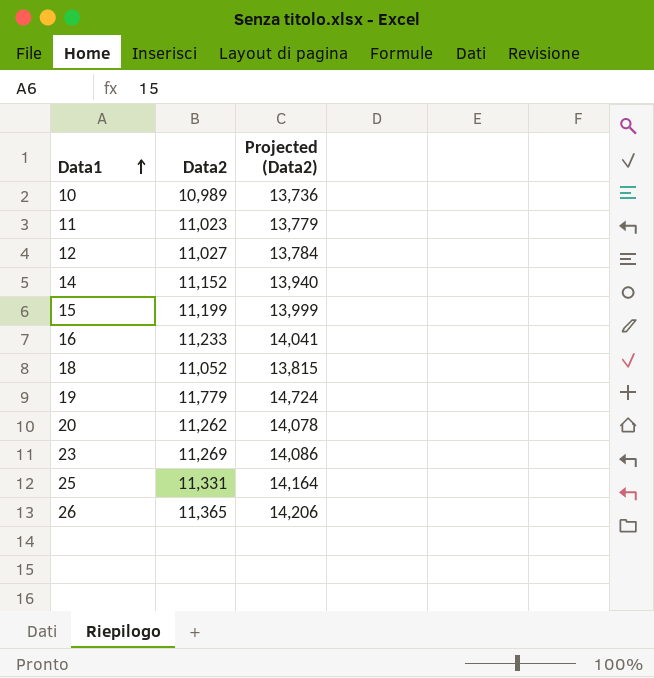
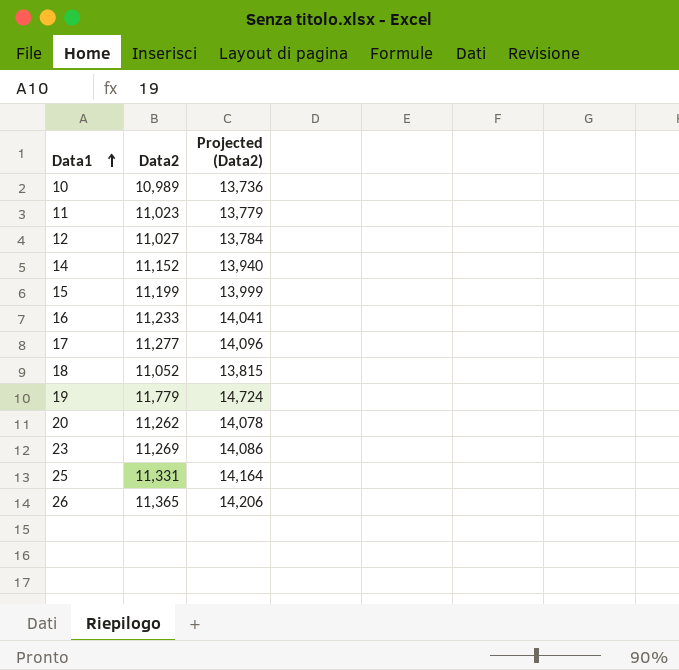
row 17: none -> 11,277 | 14,096

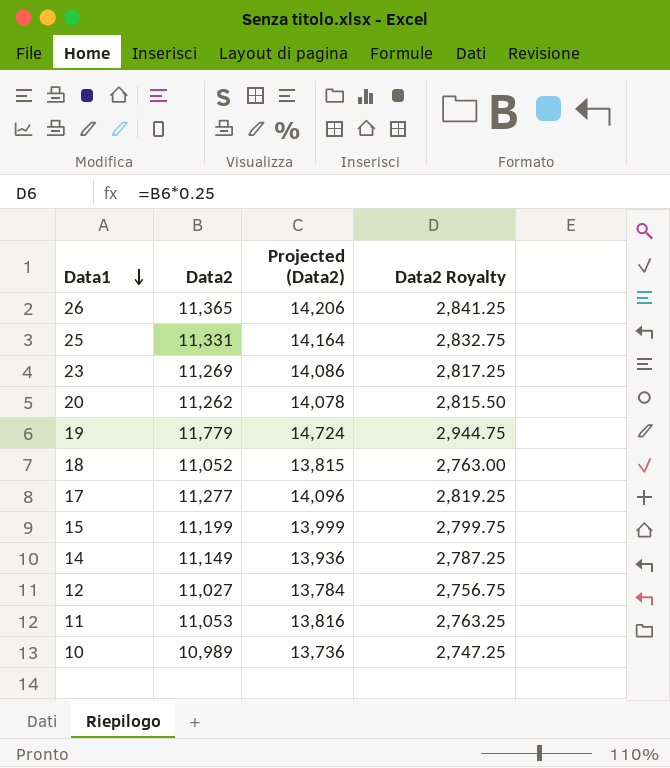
row order: Data1 ascending -> Data1 descending
column Data2 Royalty | formula: none -> [Data2] * 0.25
row 16: 11,233 | 14,041 -> none
14 | Data2: 11,152 -> 11,149
14 | Projected (Data2): 13,940 -> 13,936
11 | Data2: 11,023 -> 11,053
11 | Projected (Data2): 13,779 -> 13,816

